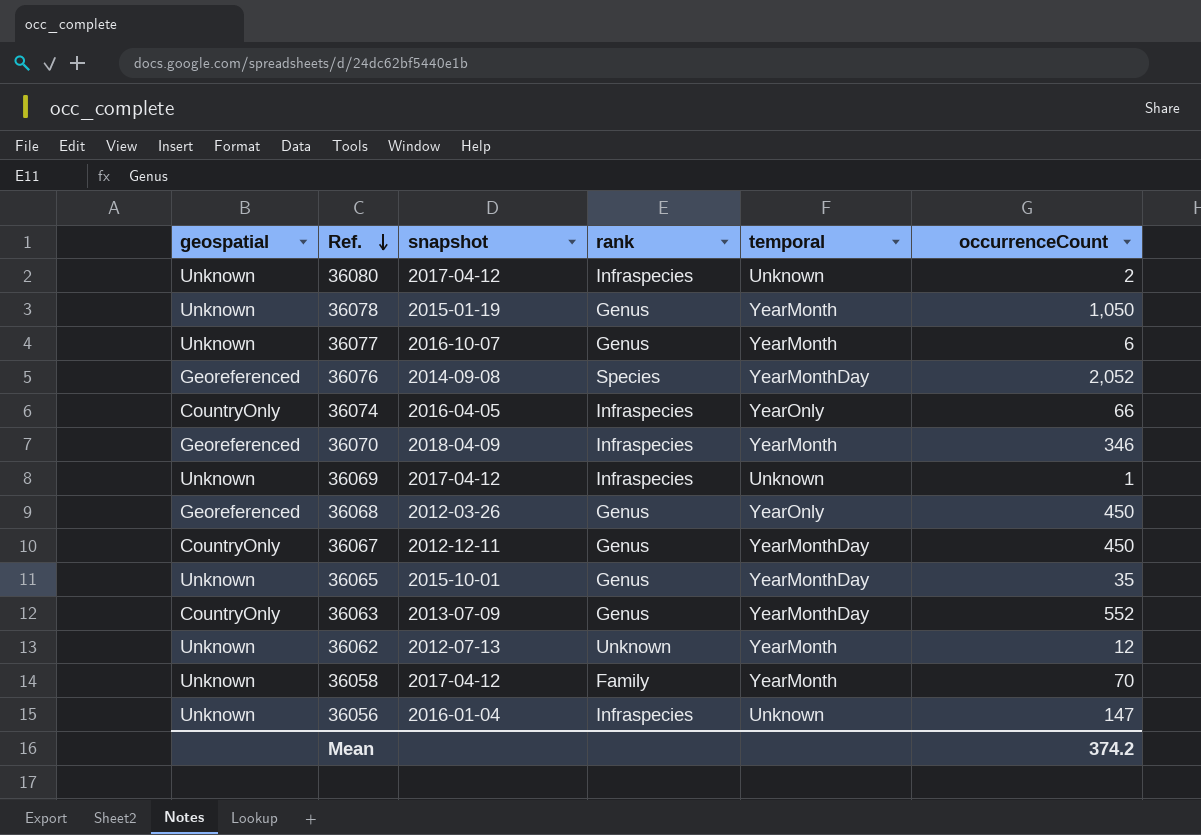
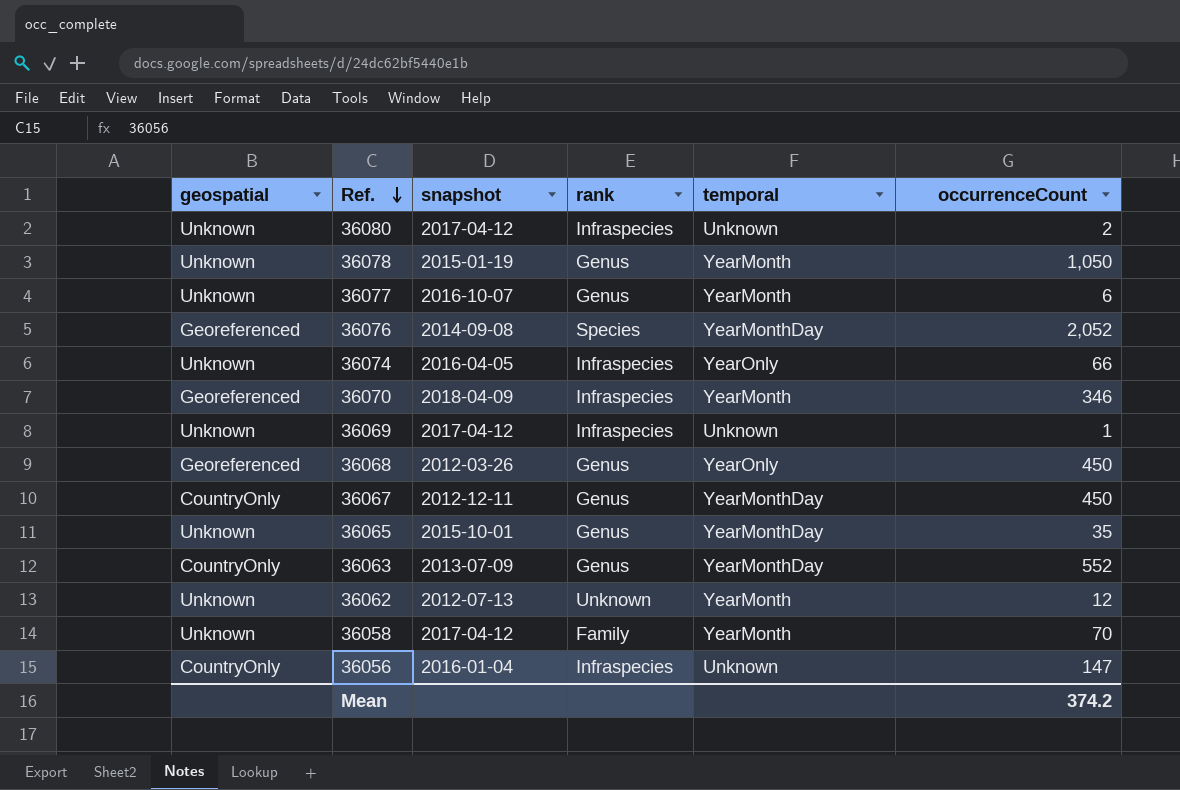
36074 | geospatial: CountryOnly -> Unknown
36056 | geospatial: Unknown -> CountryOnly

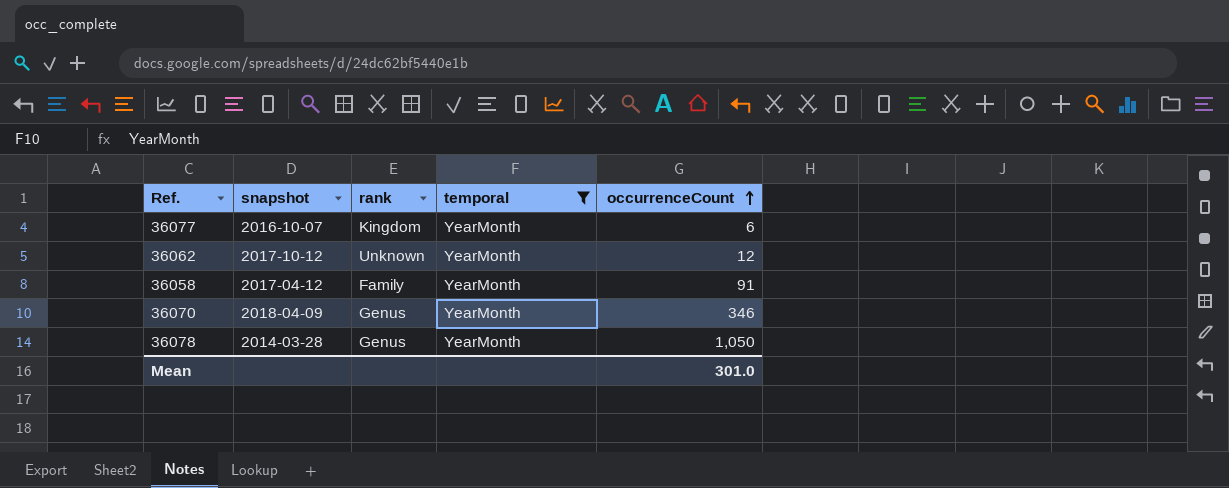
filter: none -> temporal = YearMonth
row order: Ref. descending -> occurrenceCount ascending
column geospatial | position: 1 -> none
36077 | rank: Genus -> Kingdom
36062 | snapshot: 2012-07-13 -> 2017-10-12
36058 | occurrenceCount: 70 -> 91
36070 | rank: Infraspecies -> Genus
36078 | snapshot: 2015-01-19 -> 2014-03-28
Mean | occurrenceCount: 374.2 -> 301.0

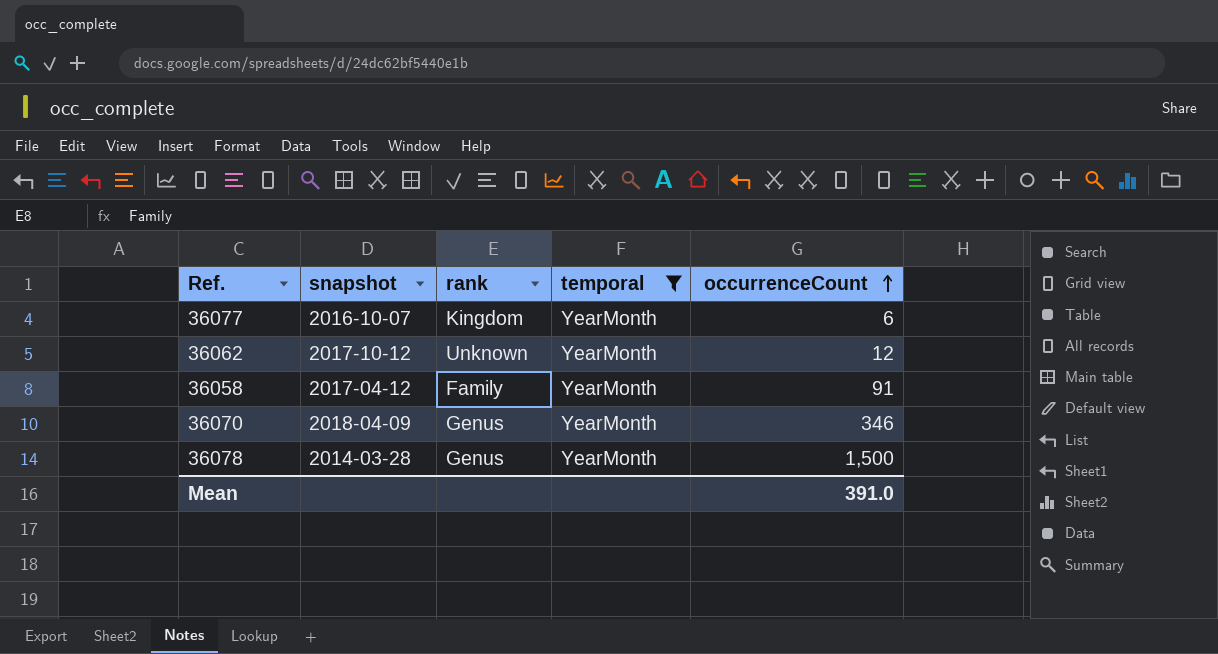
36078 | occurrenceCount: 1,050 -> 1,500
Mean | occurrenceCount: 301.0 -> 391.0

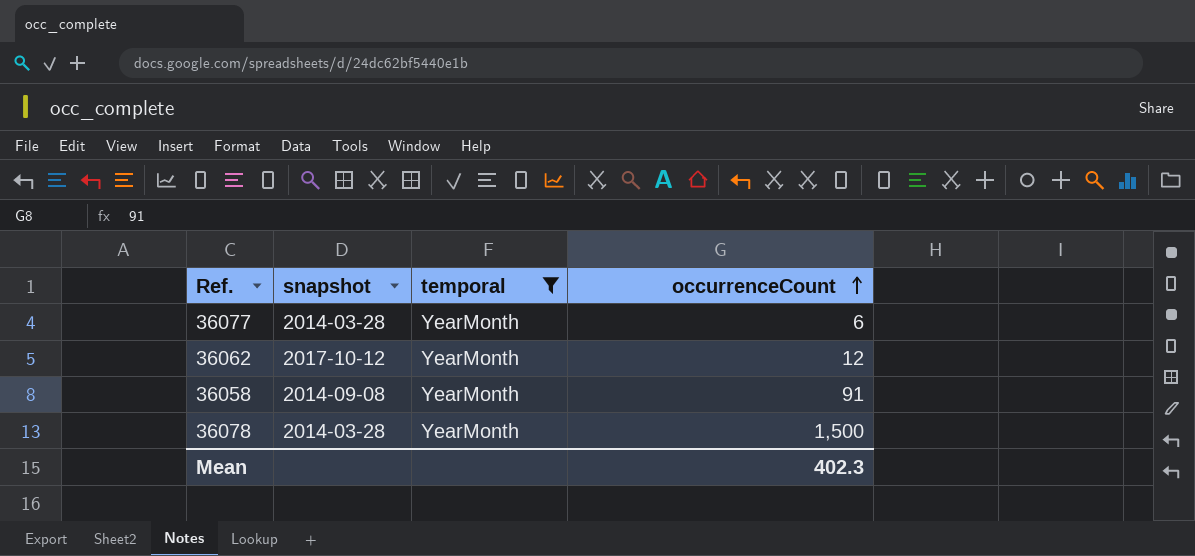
column rank | position: 3 -> none
row 36070: 2018-04-09 | Genus | YearMonth | 346 -> none
36077 | snapshot: 2016-10-07 -> 2014-03-28
36058 | snapshot: 2017-04-12 -> 2014-09-08
Mean | occurrenceCount: 391.0 -> 402.3

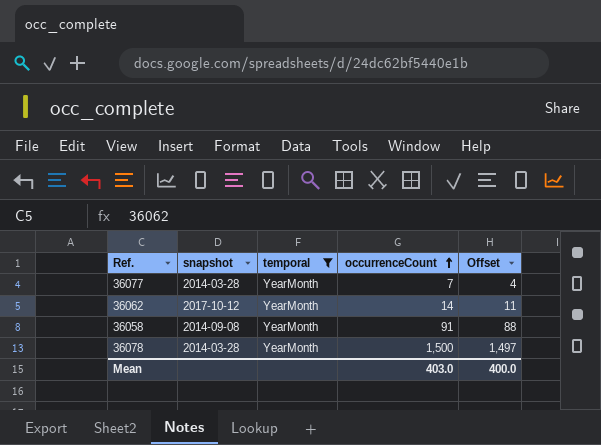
column Offset | formula: none -> [occurrenceCount] - 3
36077 | occurrenceCount: 6 -> 7
36062 | occurrenceCount: 12 -> 14
Mean | occurrenceCount: 402.3 -> 403.0

